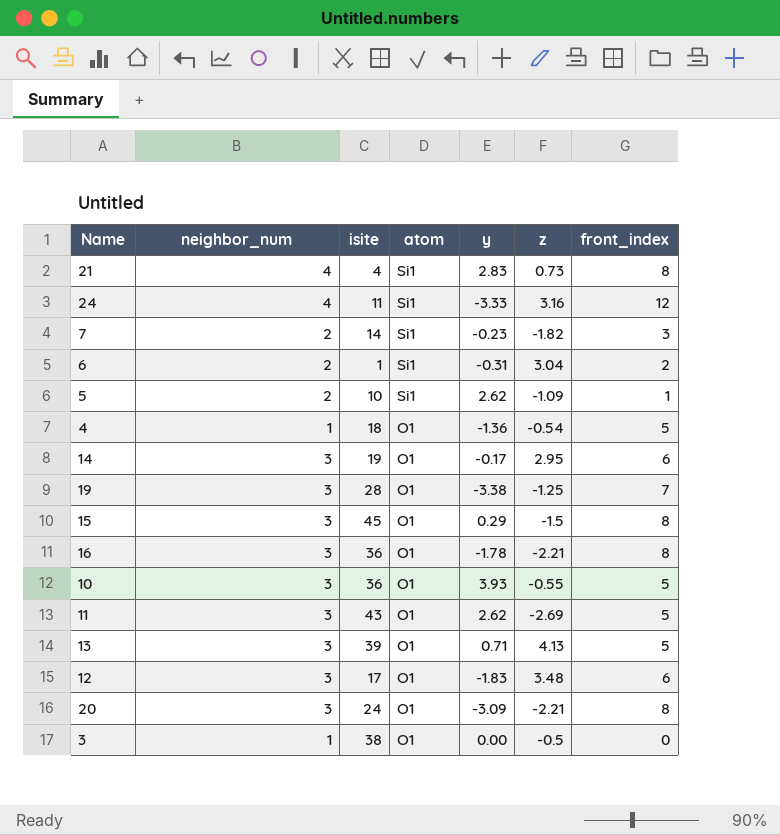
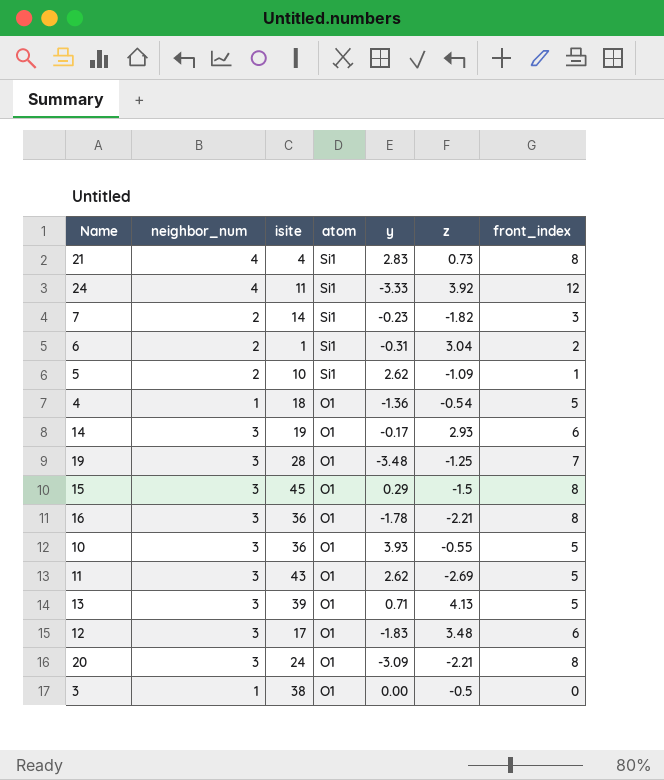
24 | z: 3.16 -> 3.92
14 | z: 2.95 -> 2.93
19 | y: -3.38 -> -3.48

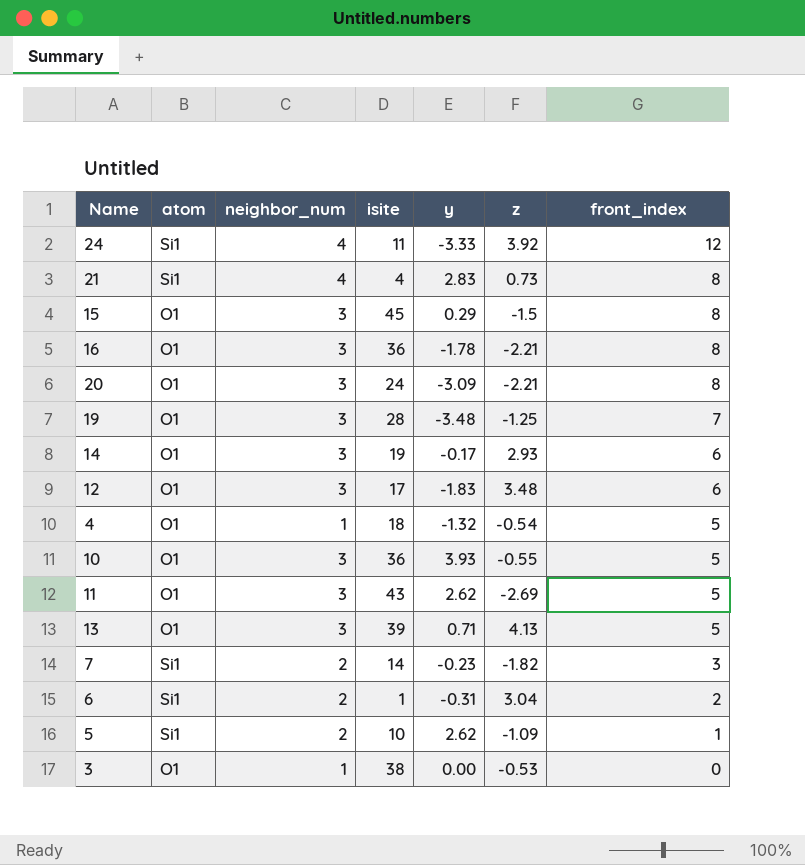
row order: atom descending -> front_index descending
column atom | position: 4 -> 2
4 | y: -1.36 -> -1.32
3 | z: -0.5 -> -0.53

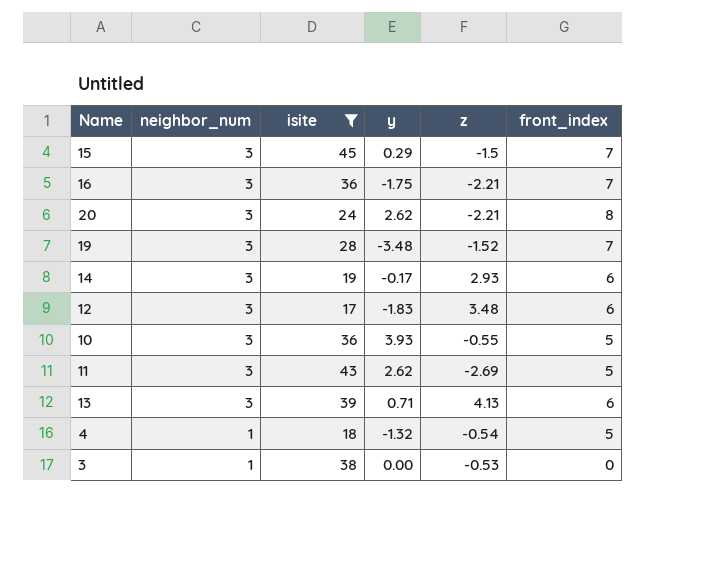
filter: none -> isite >= 17
row order: front_index descending -> neighbor_num descending
column atom | position: 2 -> none
15 | front_index: 8 -> 7
16 | y: -1.78 -> -1.75
16 | front_index: 8 -> 7
20 | y: -3.09 -> 2.62
19 | z: -1.25 -> -1.52
13 | front_index: 5 -> 6

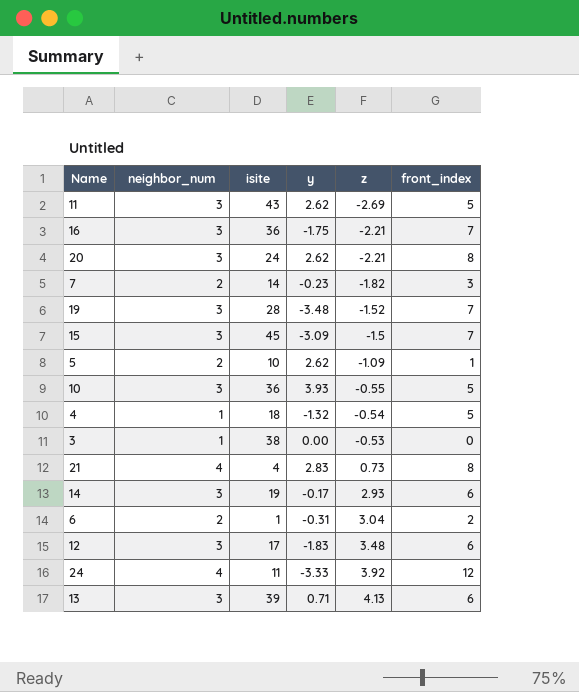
filter: isite >= 17 -> none
row order: neighbor_num descending -> z ascending
15 | y: 0.29 -> -3.09

